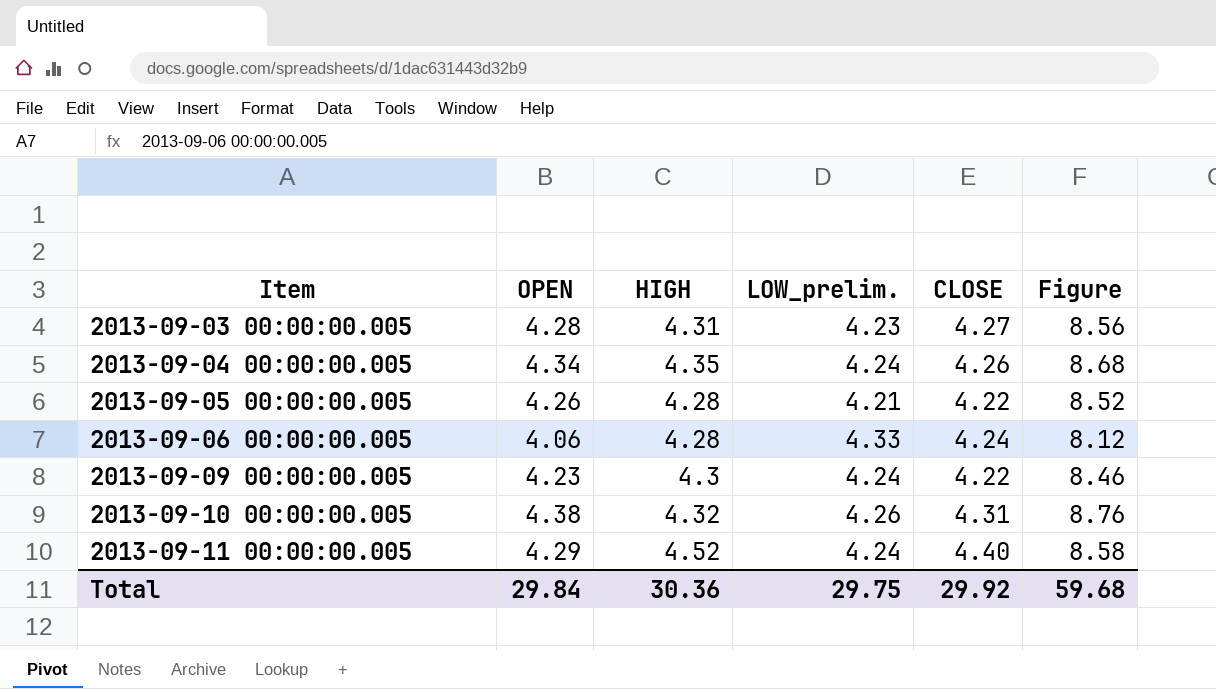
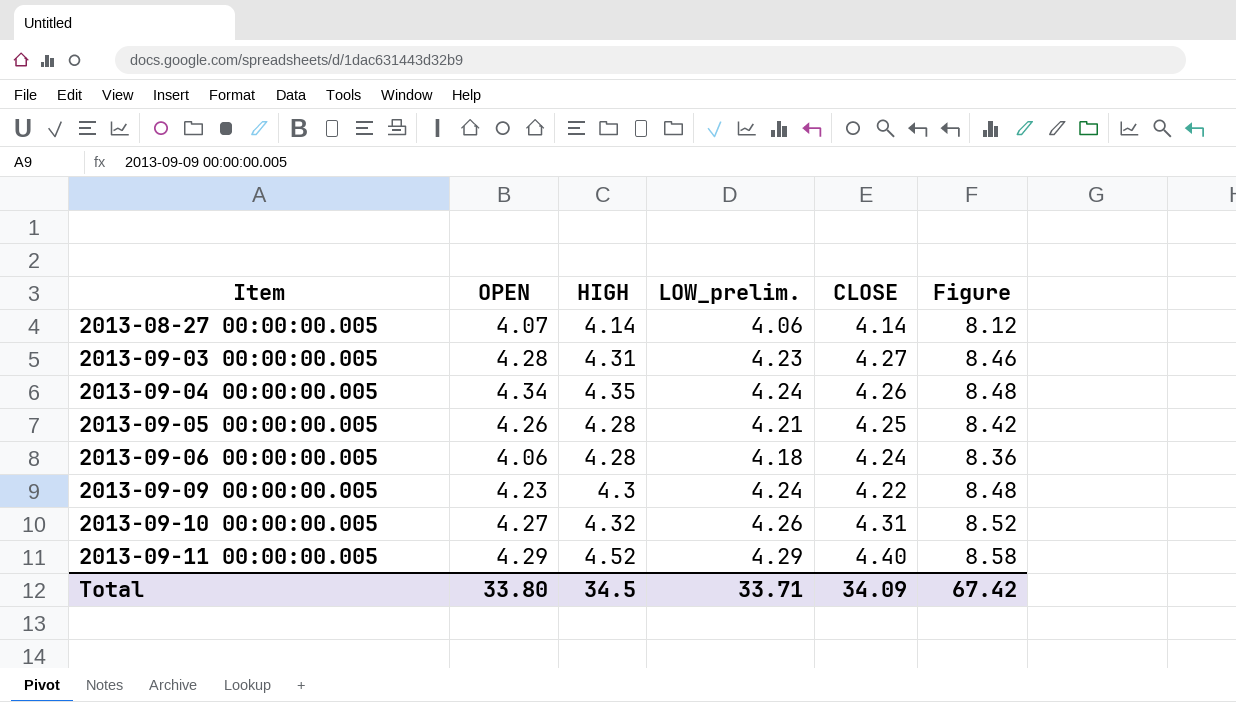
column Figure | formula: [OPEN] * 2 -> [LOW_prelim.] * 2
row 2013-08-27 00:00:00.005: none -> 4.07 | 4.14 | 4.06 | 4.14 | 8.12
2013-09-05 00:00:00.005 | CLOSE: 4.22 -> 4.25
2013-09-06 00:00:00.005 | LOW_prelim.: 4.33 -> 4.18
2013-09-10 00:00:00.005 | OPEN: 4.38 -> 4.27
2013-09-11 00:00:00.005 | LOW_prelim.: 4.24 -> 4.29
Total | OPEN: 29.84 -> 33.80
Total | HIGH: 30.36 -> 34.5
Total | LOW_prelim.: 29.75 -> 33.71
Total | CLOSE: 29.92 -> 34.09
Total | Figure: 59.68 -> 67.42

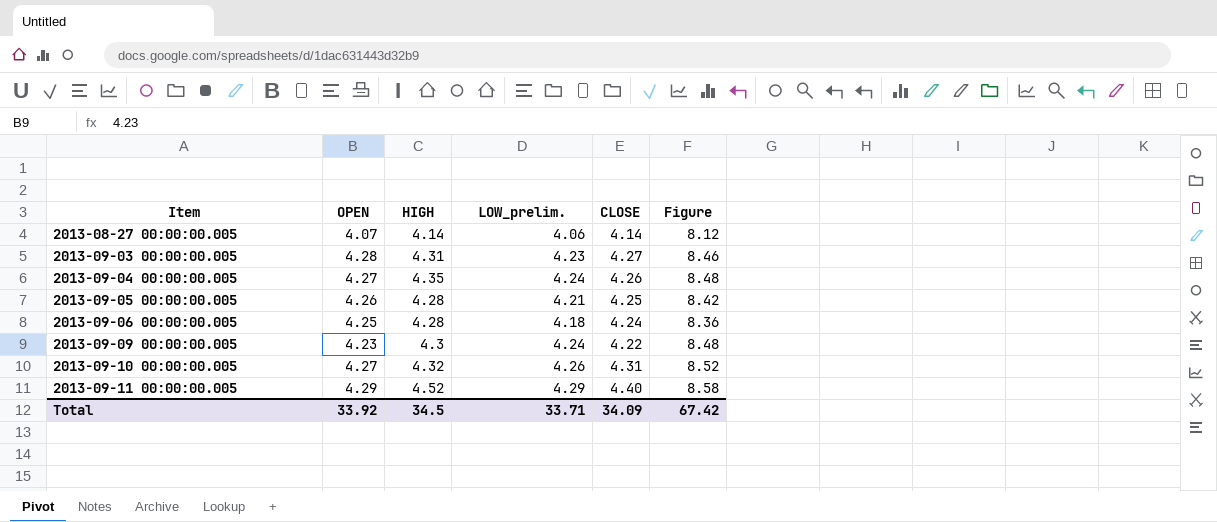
2013-09-04 00:00:00.005 | OPEN: 4.34 -> 4.27
2013-09-06 00:00:00.005 | OPEN: 4.06 -> 4.25
Total | OPEN: 33.80 -> 33.92

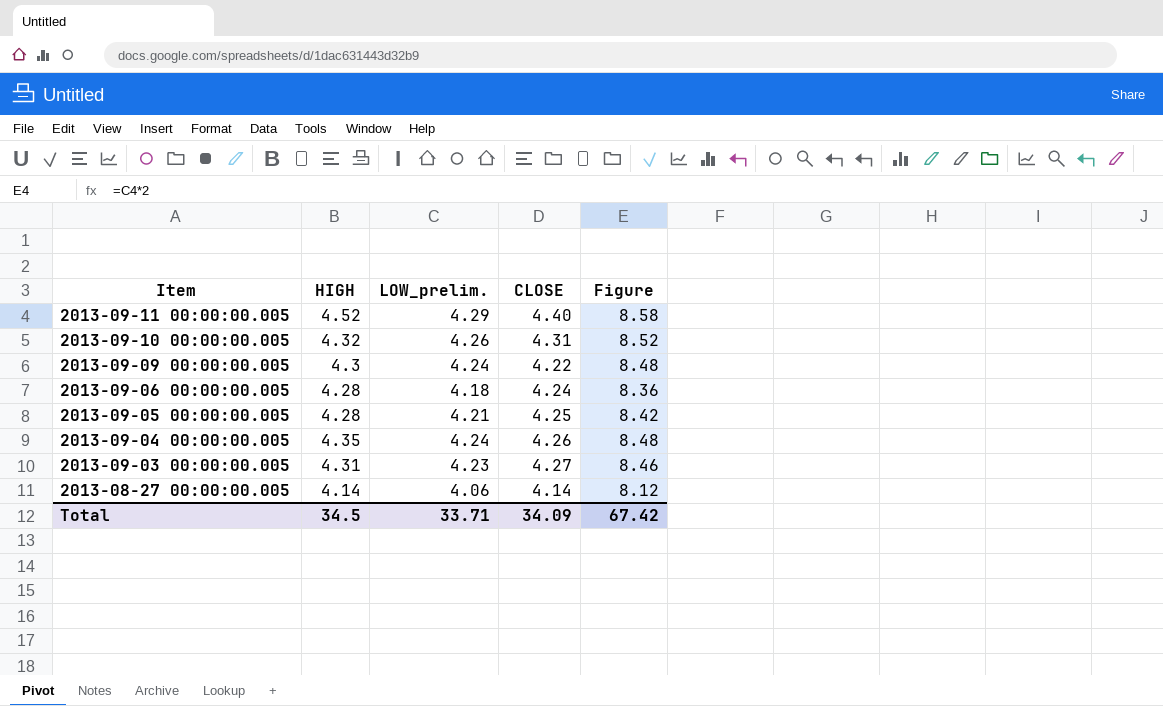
row order: Item ascending -> Item descending
column OPEN | position: 2 -> none

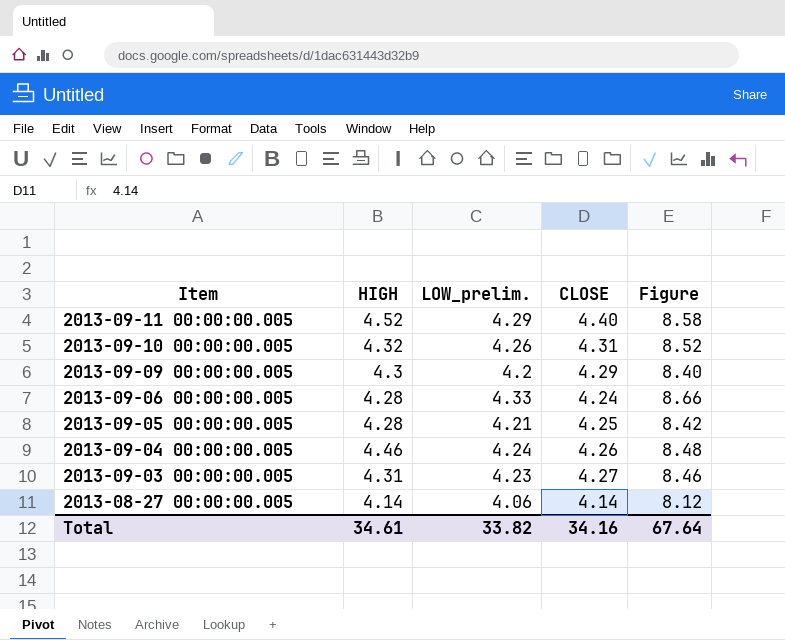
2013-09-09 00:00:00.005 | LOW_prelim.: 4.24 -> 4.2
2013-09-09 00:00:00.005 | CLOSE: 4.22 -> 4.29
2013-09-09 00:00:00.005 | Figure: 8.48 -> 8.40
2013-09-06 00:00:00.005 | LOW_prelim.: 4.18 -> 4.33
2013-09-06 00:00:00.005 | Figure: 8.36 -> 8.66
2013-09-04 00:00:00.005 | HIGH: 4.35 -> 4.46
Total | HIGH: 34.5 -> 34.61
Total | LOW_prelim.: 33.71 -> 33.82
Total | CLOSE: 34.09 -> 34.16
Total | Figure: 67.42 -> 67.64

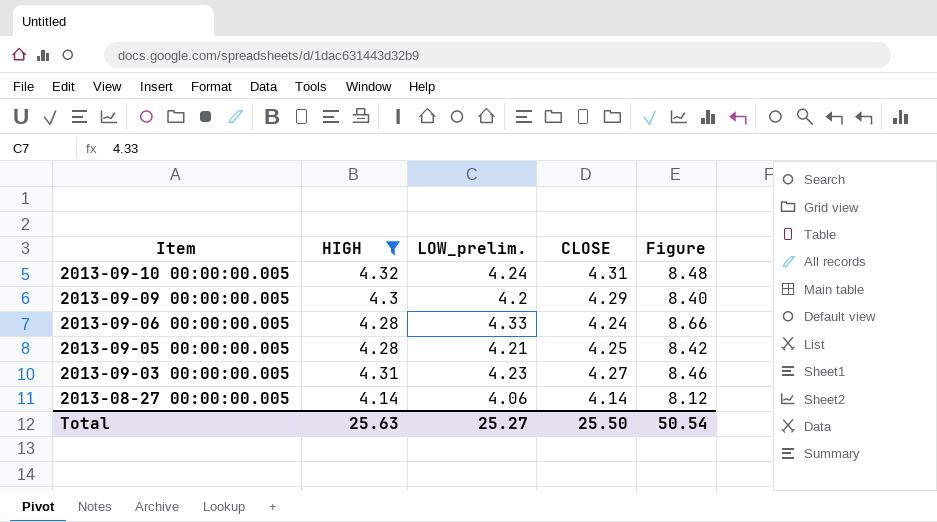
filter: none -> HIGH <= 4.32
2013-09-10 00:00:00.005 | LOW_prelim.: 4.26 -> 4.24
2013-09-10 00:00:00.005 | Figure: 8.52 -> 8.48
Total | HIGH: 34.61 -> 25.63
Total | LOW_prelim.: 33.82 -> 25.27
Total | CLOSE: 34.16 -> 25.50
Total | Figure: 67.64 -> 50.54

